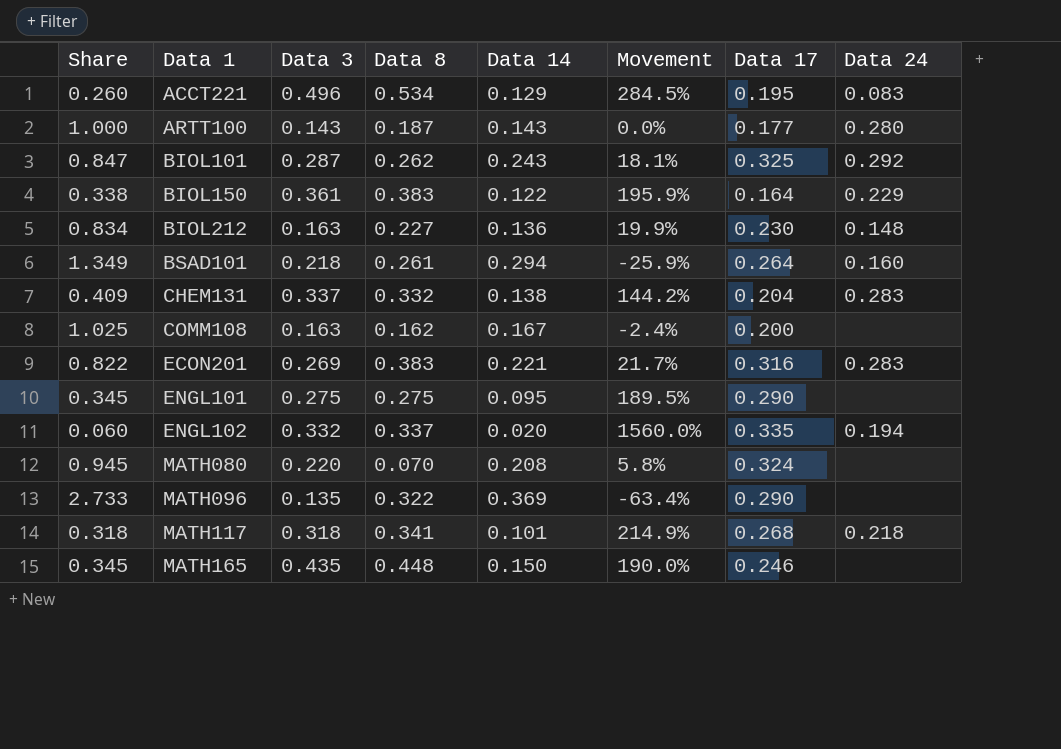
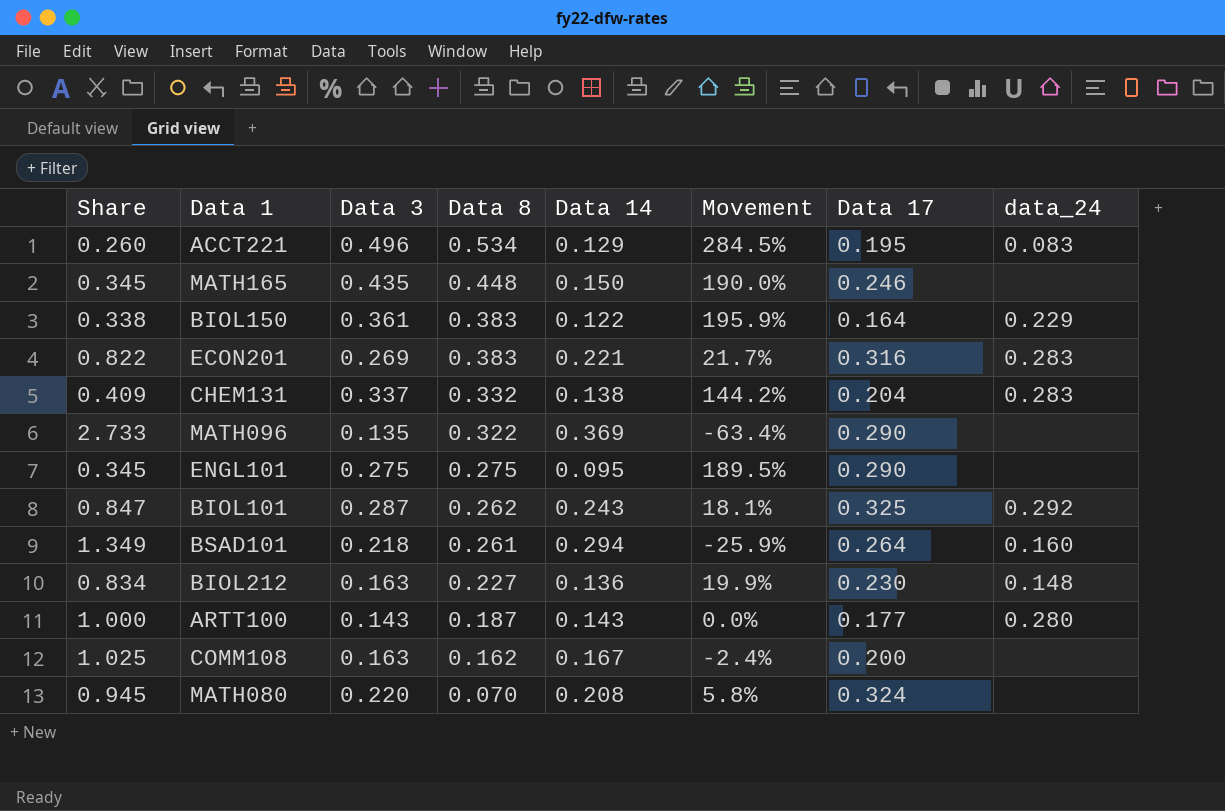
row order: Data 1 ascending -> Data 8 descending
column name: Data 24 -> data_24
row ENGL102: 0.060 | 0.332 | 0.337 | 0.020 | 1560.0% | 0.335 | 0.194 -> none
row MATH117: 0.318 | 0.318 | 0.341 | 0.101 | 214.9% | 0.268 | 0.218 -> none

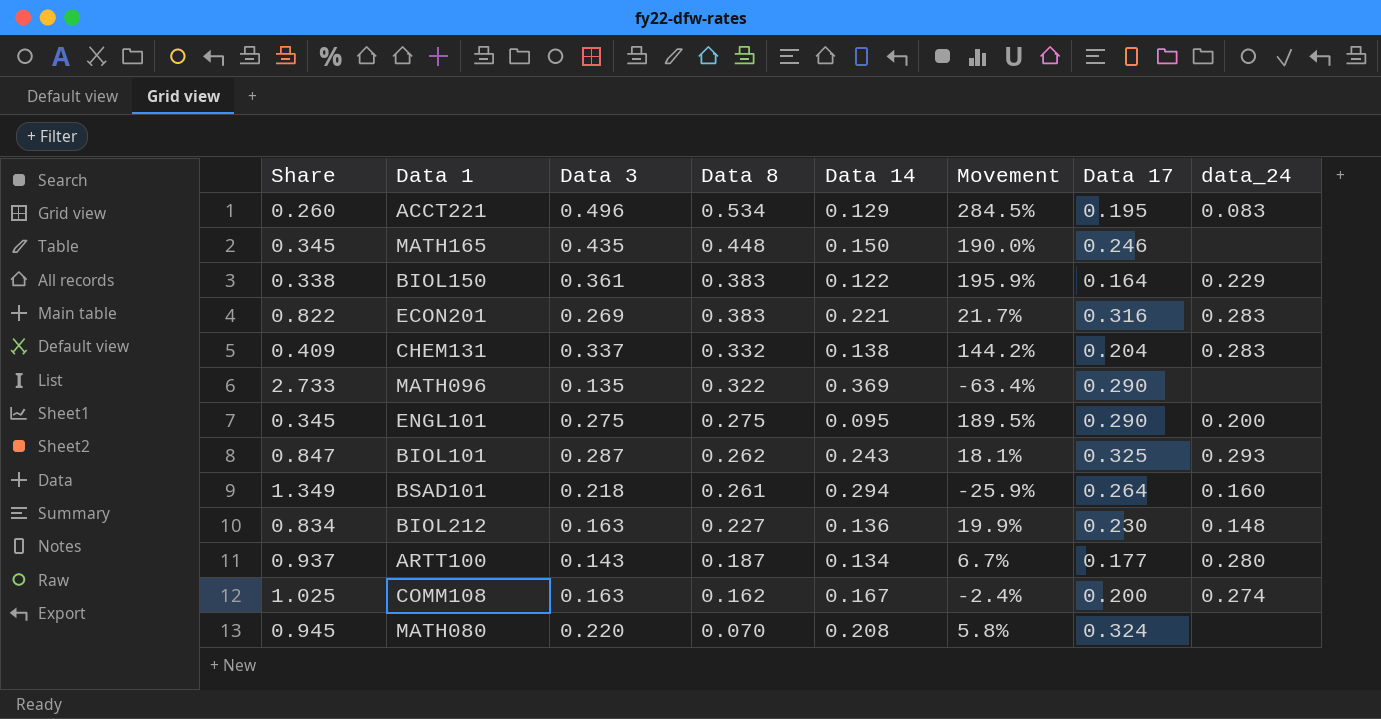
ENGL101 | data_24: none -> 0.200
BIOL101 | data_24: 0.292 -> 0.293
ARTT100 | Share: 1.000 -> 0.937
ARTT100 | Data 14: 0.143 -> 0.134
ARTT100 | Movement: 0.0% -> 6.7%
COMM108 | data_24: none -> 0.274

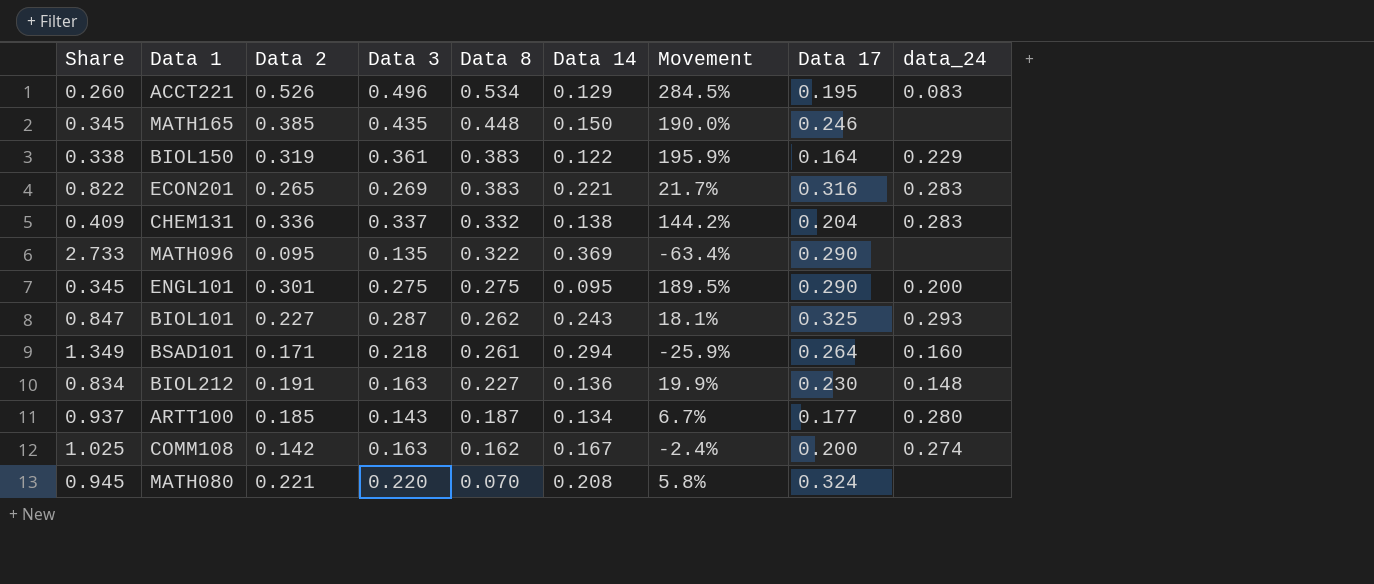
column Data 2 | position: none -> 3

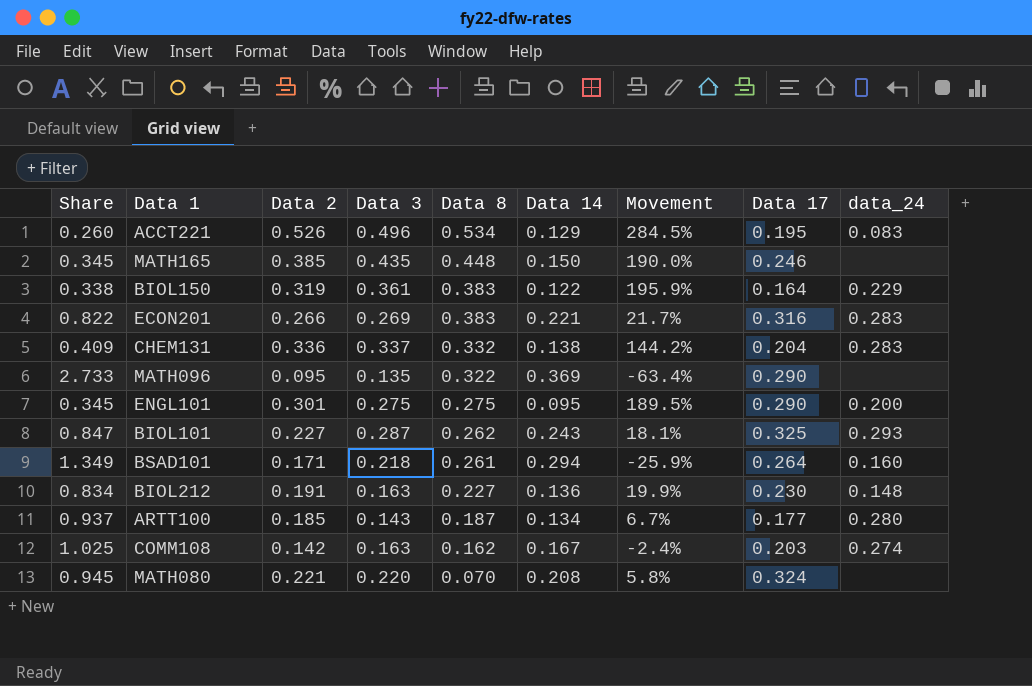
ECON201 | Data 2: 0.265 -> 0.266
COMM108 | Data 17: 0.200 -> 0.203

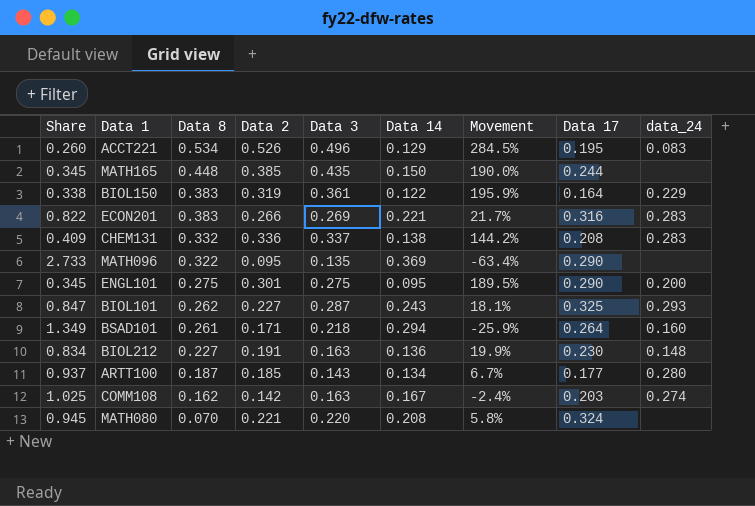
column Data 8 | position: 5 -> 3
MATH165 | Data 17: 0.246 -> 0.244
CHEM131 | Data 17: 0.204 -> 0.208

